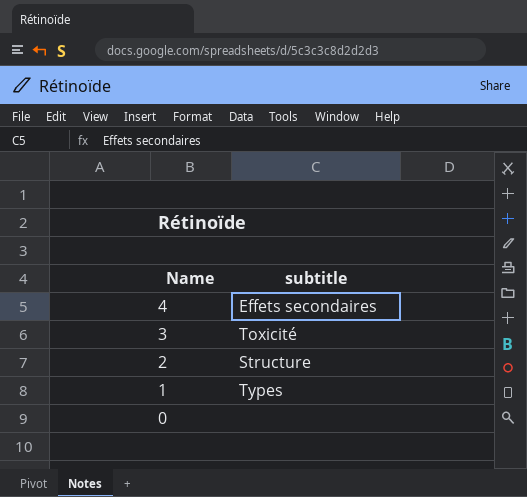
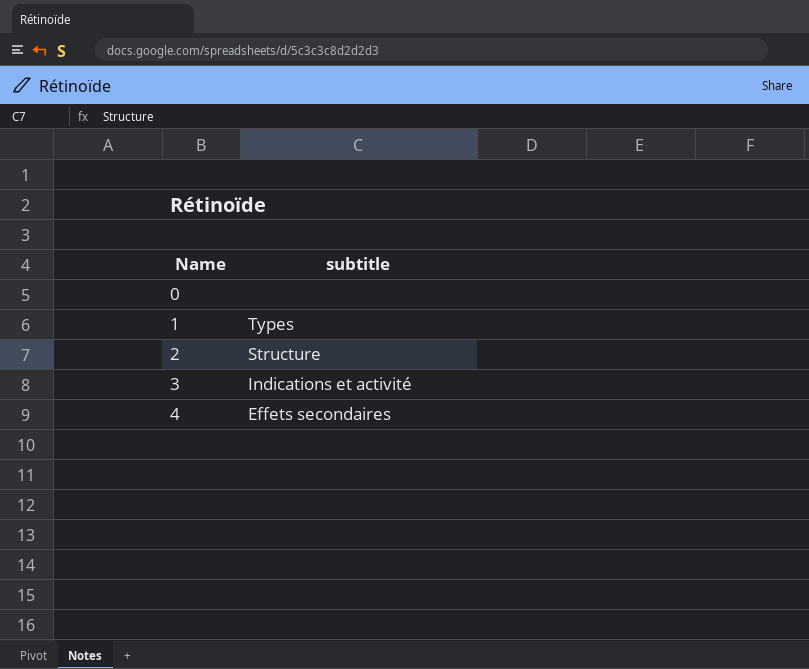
row order: Name descending -> Name ascending
3 | subtitle: Toxicité -> Indications et activité

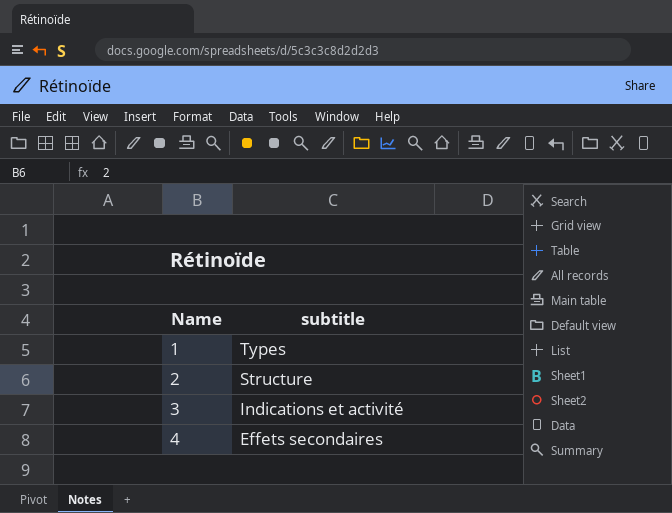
row 0: none -> none

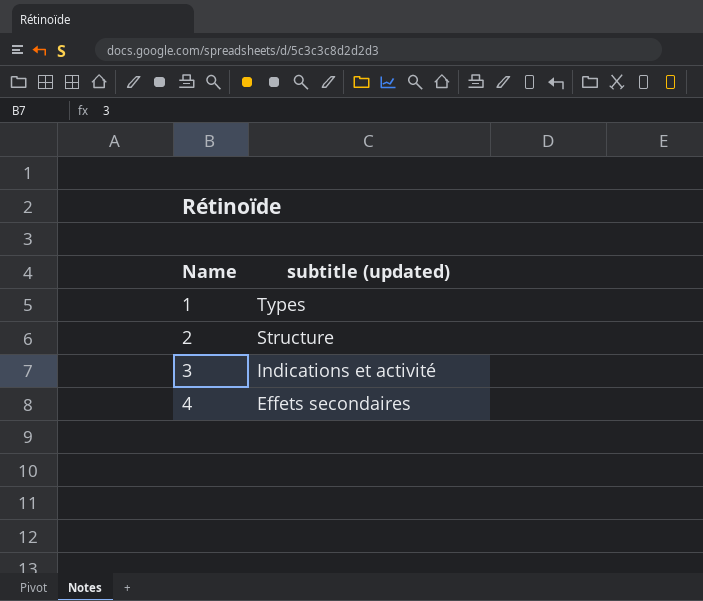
column name: subtitle -> subtitle (updated)

